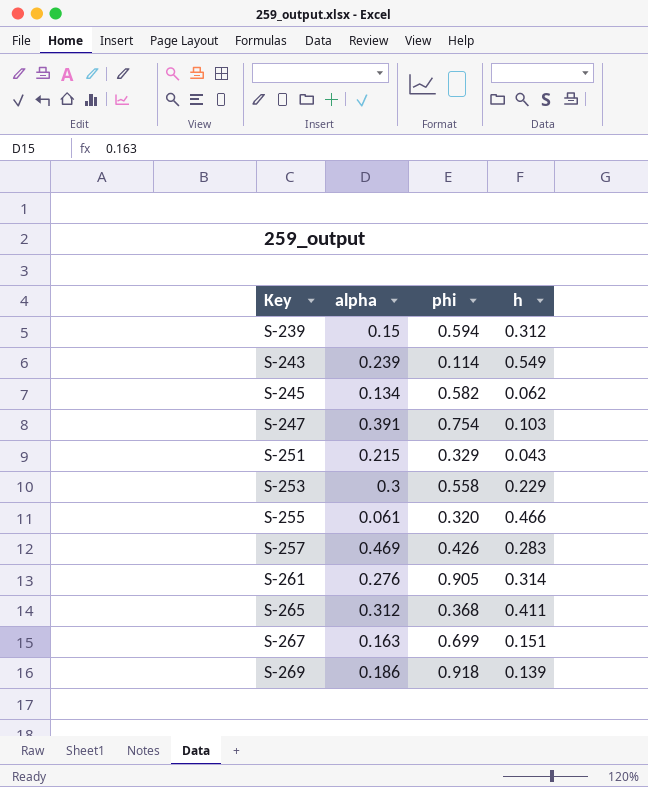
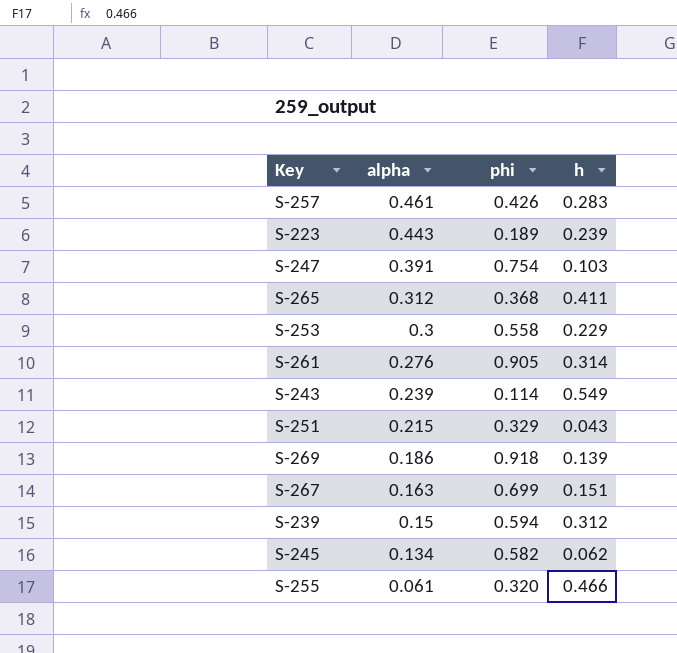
row order: Key ascending -> alpha descending
S-257 | alpha: 0.469 -> 0.461
row S-223: none -> 0.443 | 0.189 | 0.239

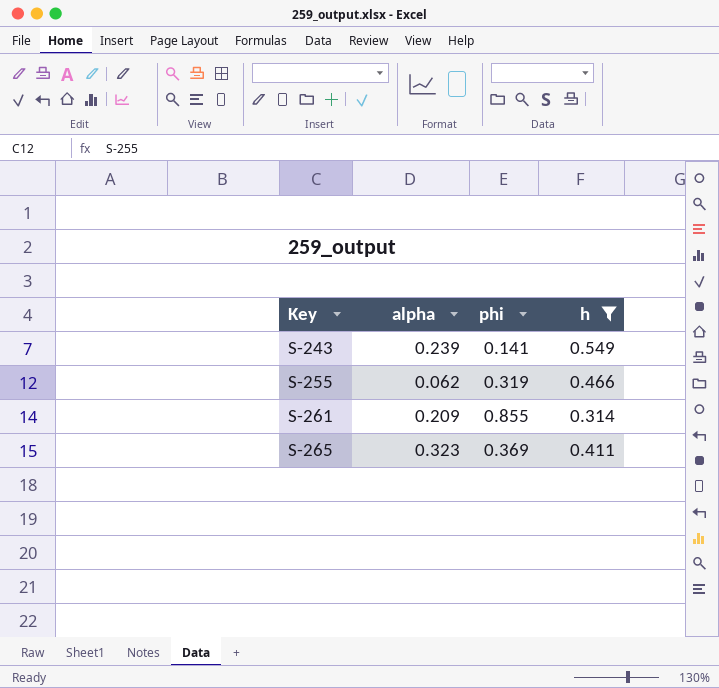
filter: none -> h >= 0.314
row order: alpha descending -> Key ascending
S-243 | phi: 0.114 -> 0.141
S-255 | alpha: 0.061 -> 0.062
S-255 | phi: 0.320 -> 0.319
S-261 | alpha: 0.276 -> 0.209
S-261 | phi: 0.905 -> 0.855
S-265 | alpha: 0.312 -> 0.323
S-265 | phi: 0.368 -> 0.369

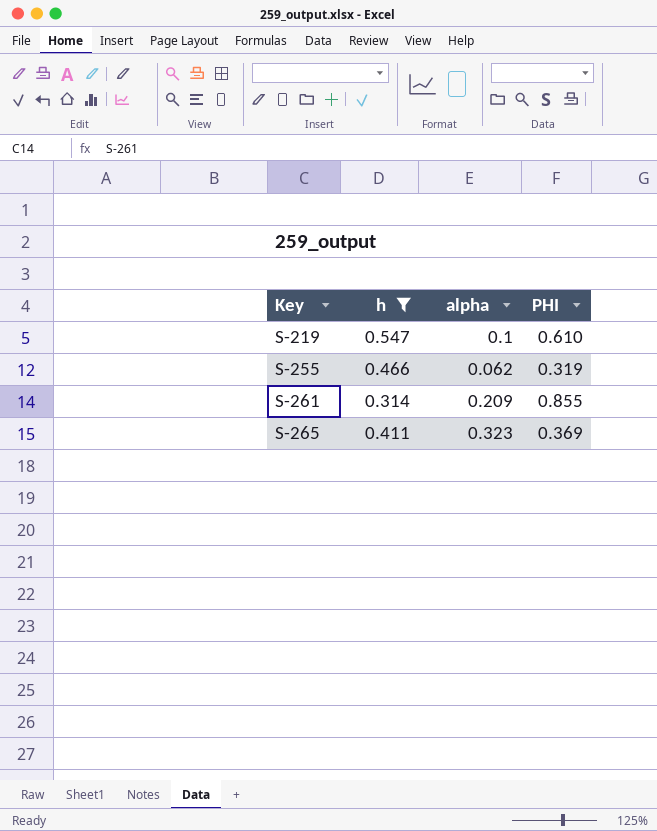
column h | position: 4 -> 2
column name: phi -> PHI
row S-243: 0.239 | 0.141 | 0.549 -> none
row S-219: none -> 0.547 | 0.1 | 0.610

